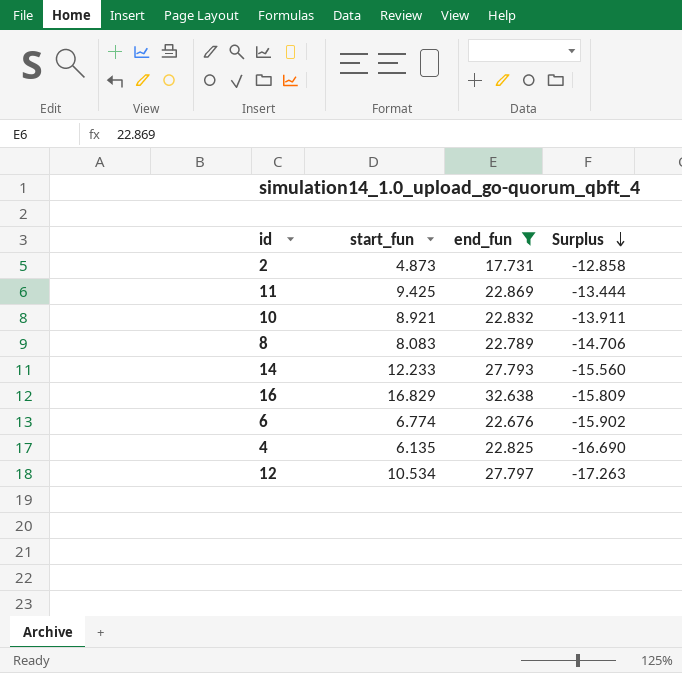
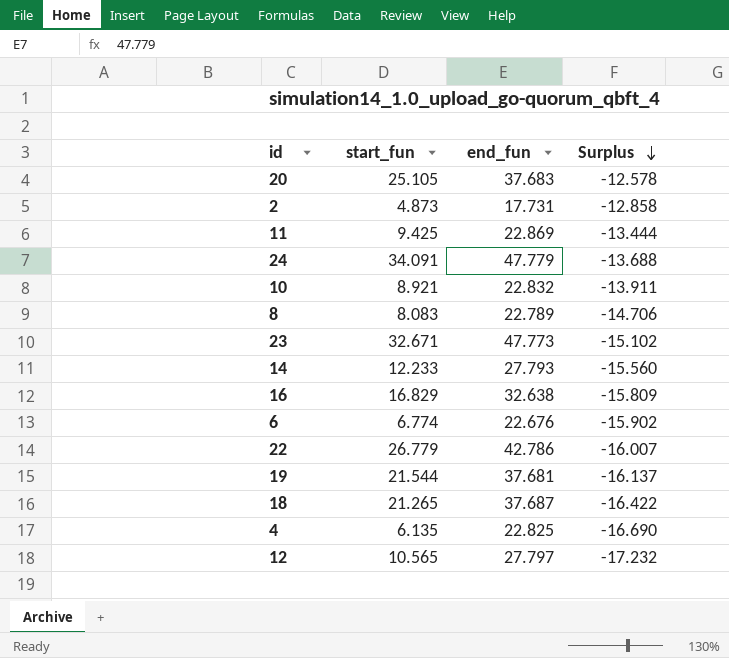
filter: end_fun <= 32.638 -> none
12 | start_fun: 10.534 -> 10.565
12 | Surplus: -17.263 -> -17.232

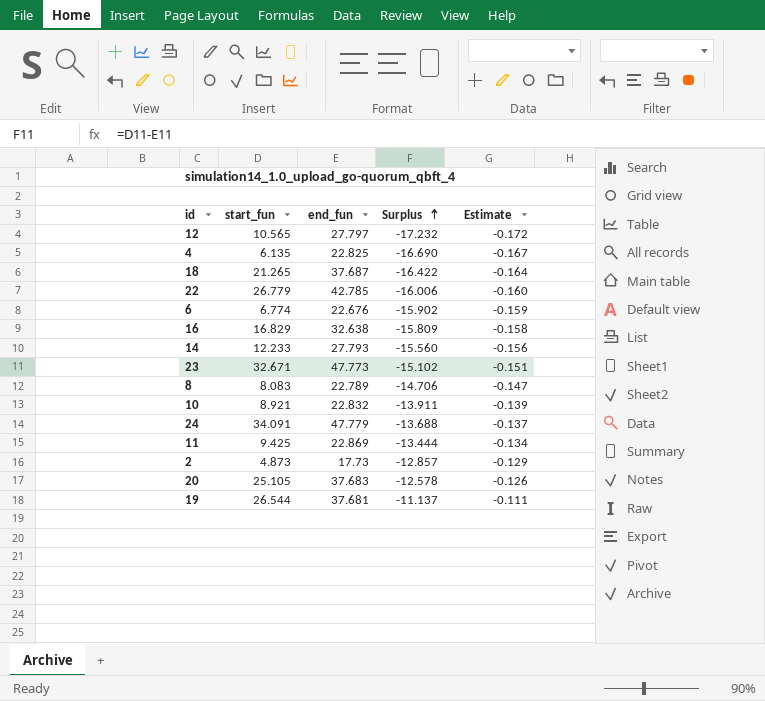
row order: Surplus descending -> Surplus ascending
column Estimate | formula: none -> [Surplus] * 0.01
22 | end_fun: 42.786 -> 42.785
22 | Surplus: -16.007 -> -16.006
2 | end_fun: 17.731 -> 17.73
2 | Surplus: -12.858 -> -12.857
19 | start_fun: 21.544 -> 26.544
19 | Surplus: -16.137 -> -11.137

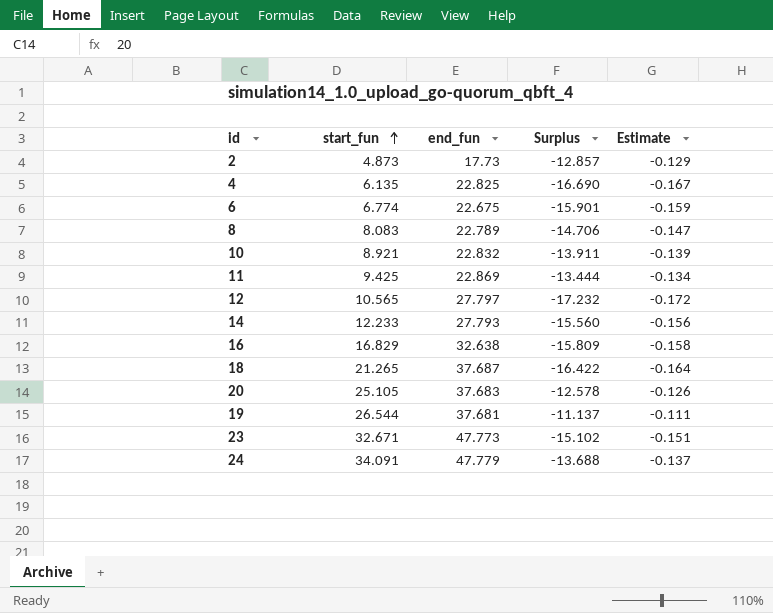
row order: Surplus ascending -> start_fun ascending
row 22: 26.779 | 42.785 | -16.006 | -0.160 -> none
6 | end_fun: 22.676 -> 22.675
6 | Surplus: -15.902 -> -15.901

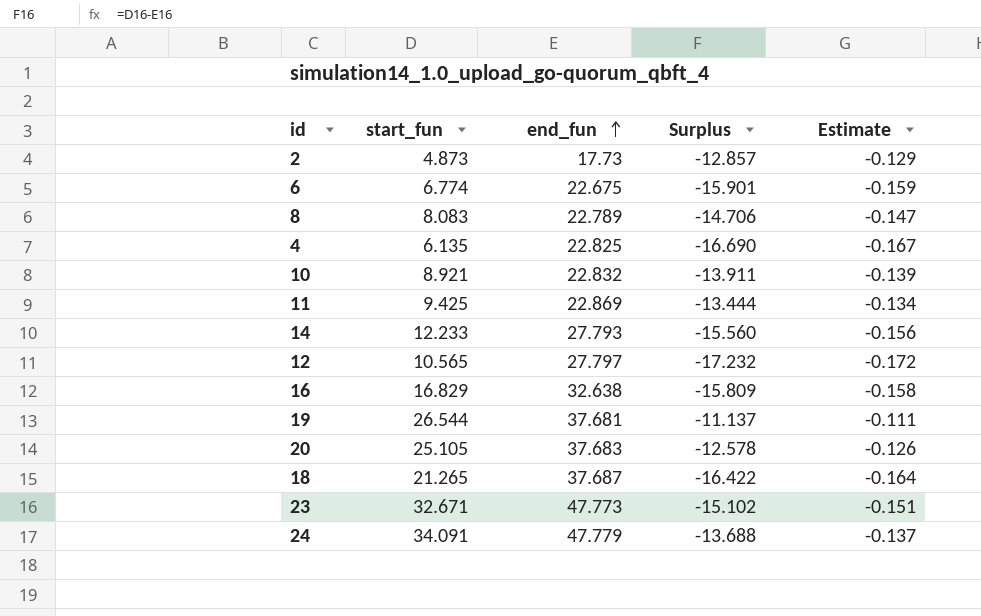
row order: start_fun ascending -> end_fun ascending

